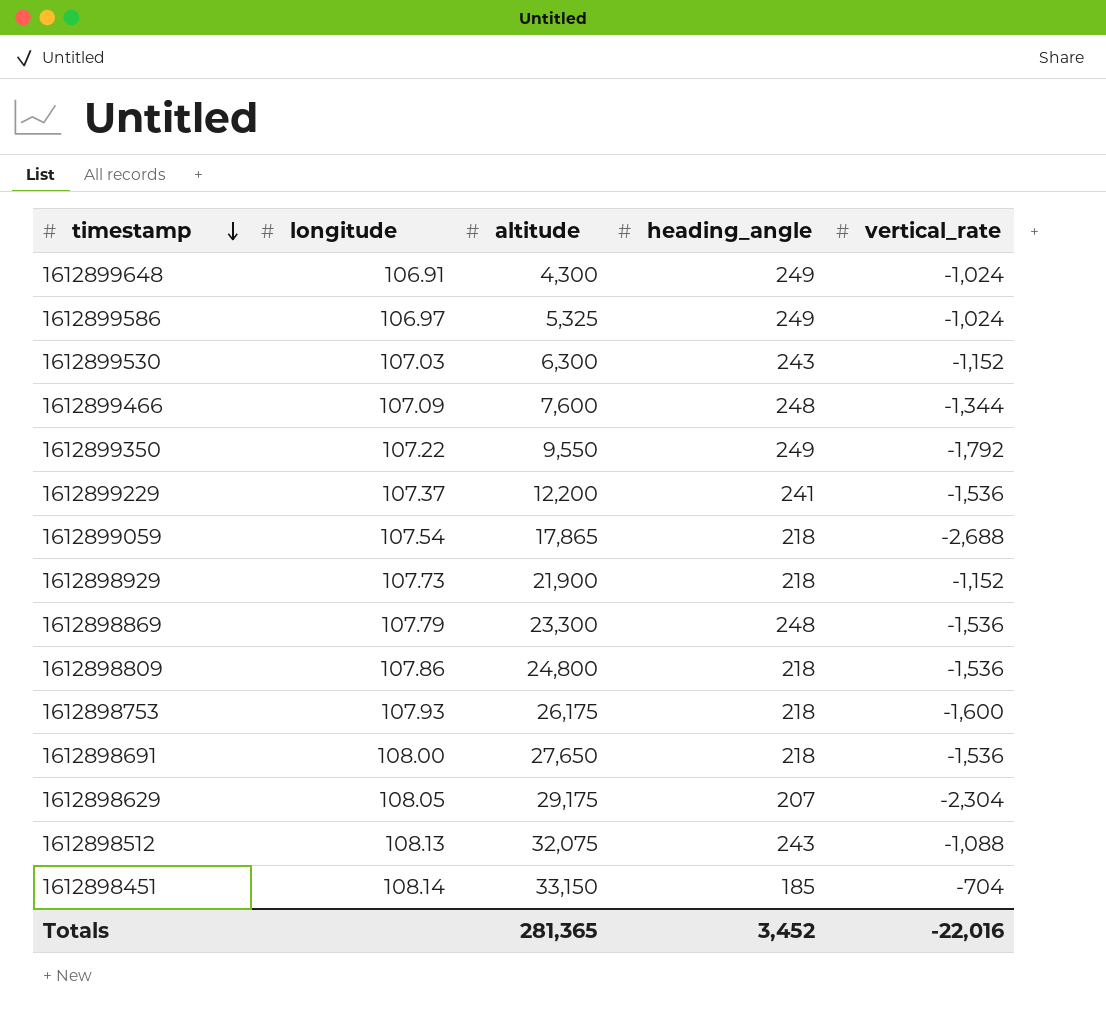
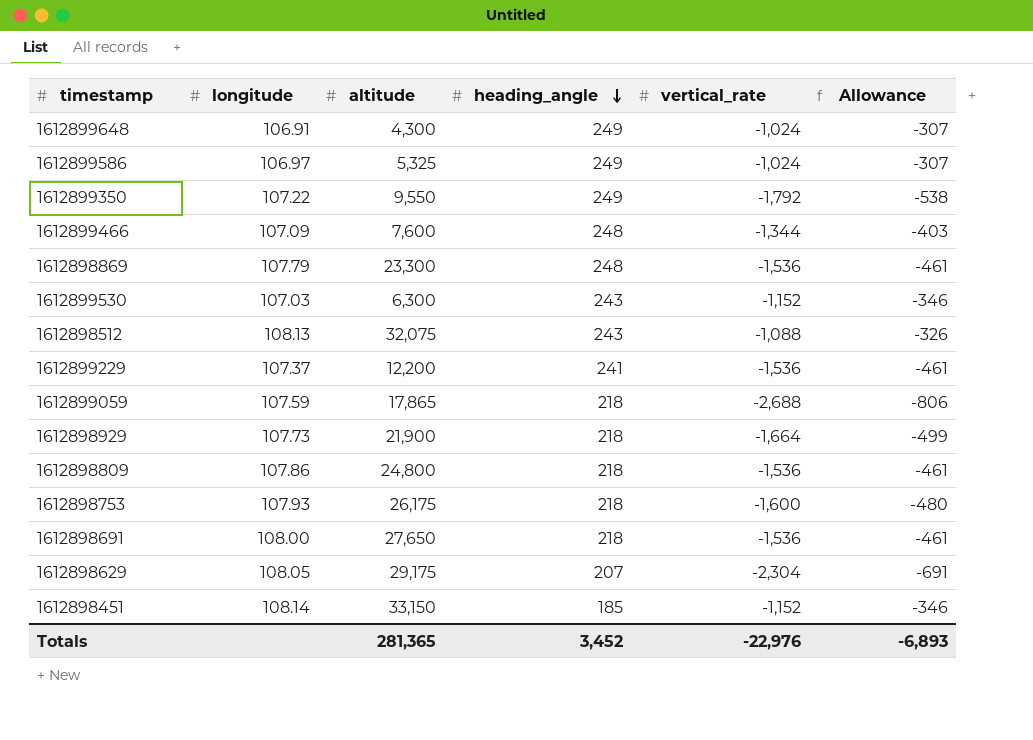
row order: timestamp descending -> heading_angle descending
column Allowance | formula: none -> [vertical_rate] * 0.3
1612899059 | longitude: 107.54 -> 107.59
1612898929 | vertical_rate: -1,152 -> -1,664
1612898451 | vertical_rate: -704 -> -1,152
Totals | vertical_rate: -22,016 -> -22,976

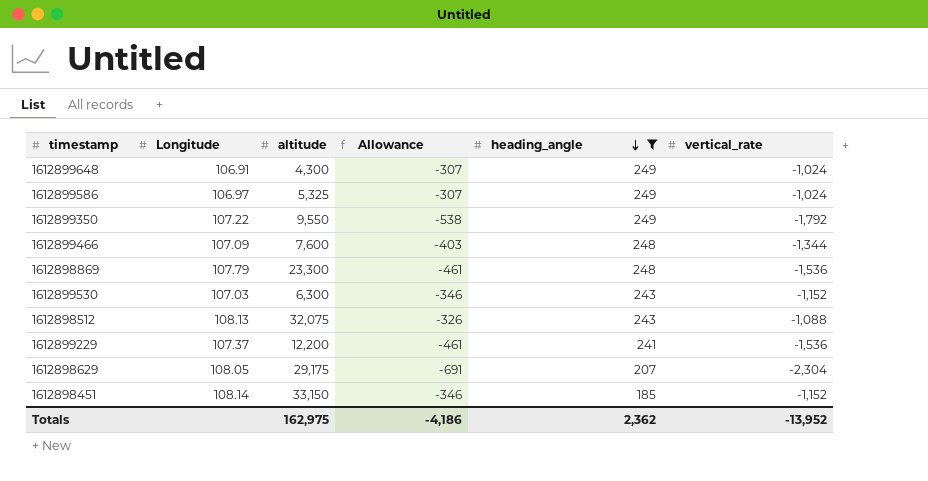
filter: none -> heading_angle != 218
column name: longitude -> Longitude
column Allowance | position: 6 -> 4
Totals | altitude: 281,365 -> 162,975
Totals | Allowance: -6,893 -> -4,186
Totals | heading_angle: 3,452 -> 2,362
Totals | vertical_rate: -22,976 -> -13,952

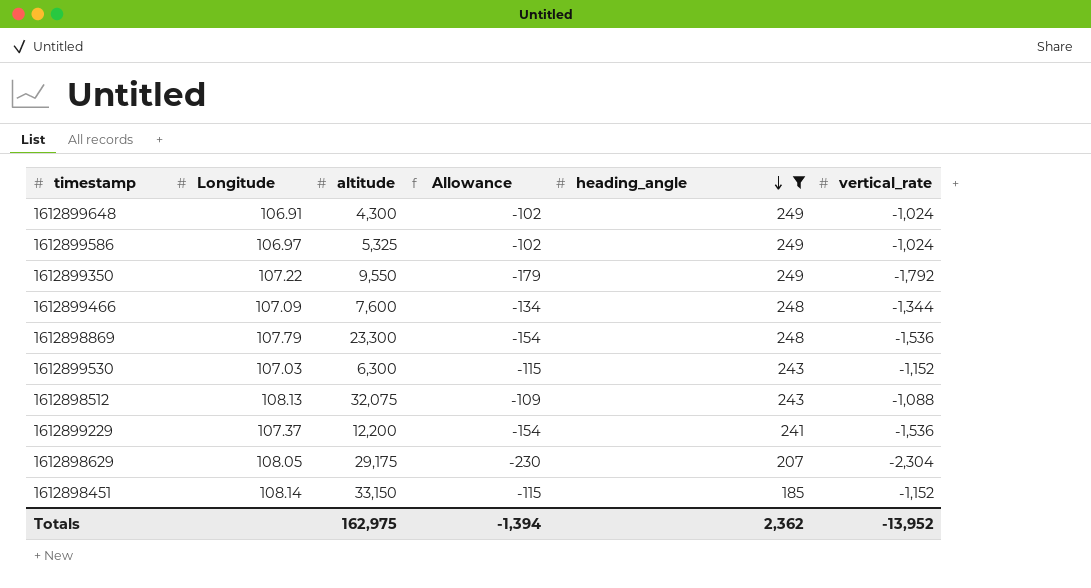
column Allowance | formula: [vertical_rate] * 0.3 -> [vertical_rate] * 0.1
Totals | Allowance: -4,186 -> -1,394

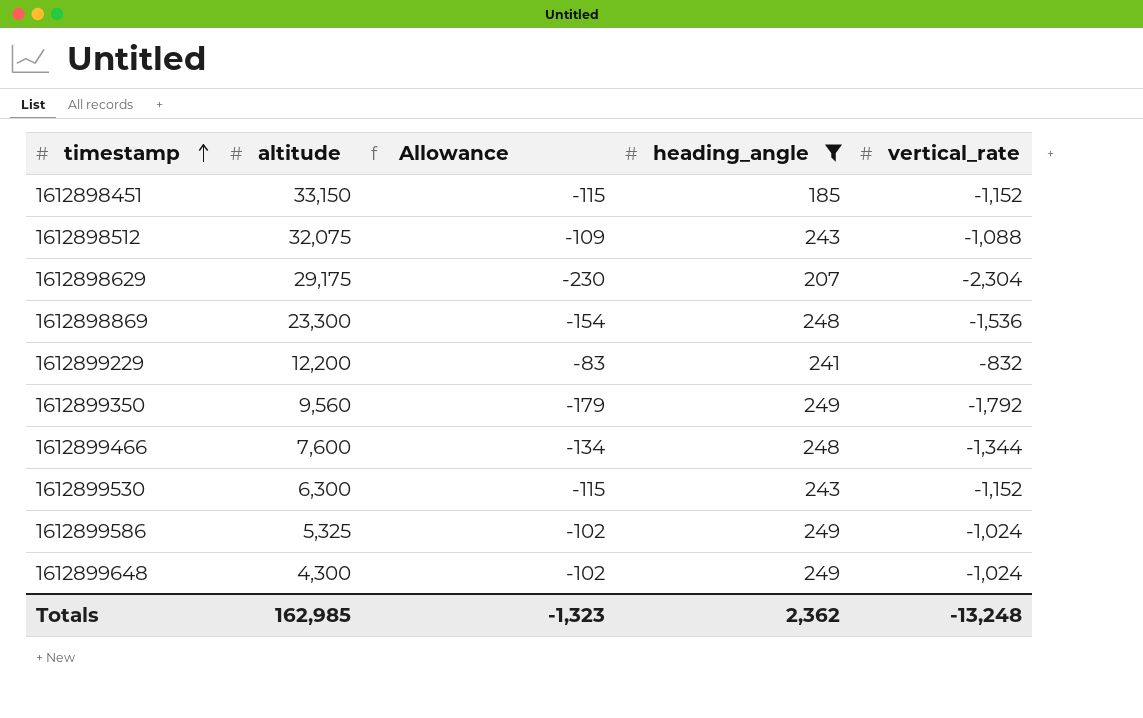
row order: heading_angle descending -> timestamp ascending
column Longitude | position: 2 -> none
1612899229 | Allowance: -154 -> -83
1612899229 | vertical_rate: -1,536 -> -832
1612899350 | altitude: 9,550 -> 9,560
Totals | altitude: 162,975 -> 162,985
Totals | Allowance: -1,394 -> -1,323
Totals | vertical_rate: -13,952 -> -13,248

